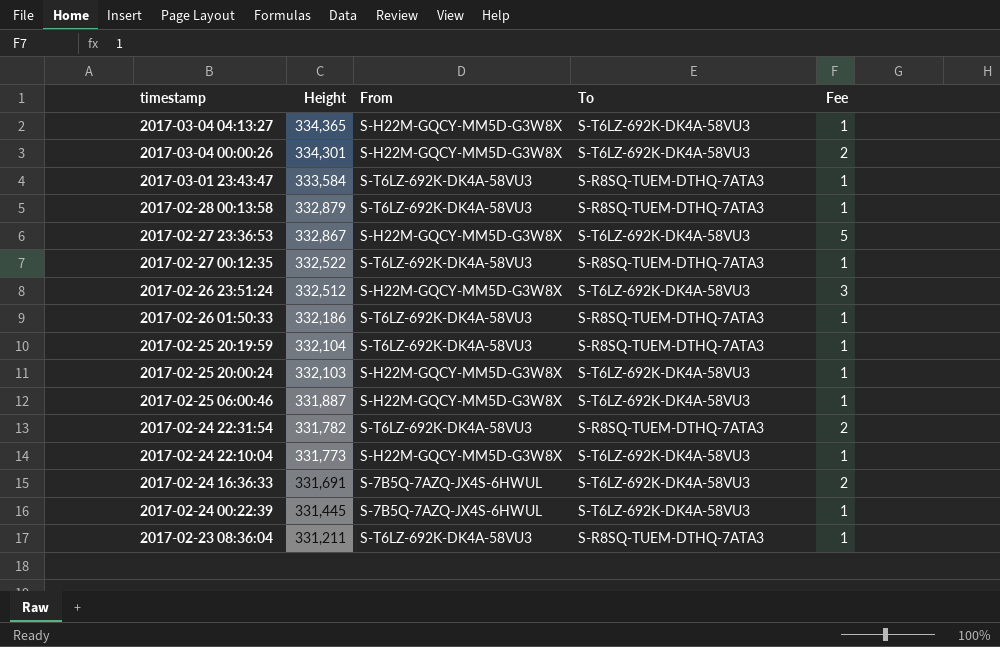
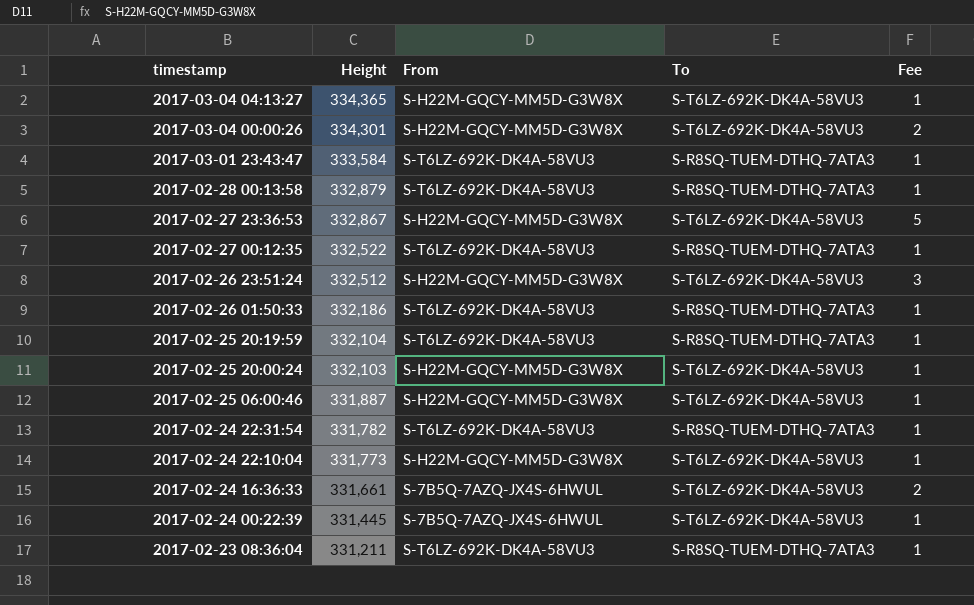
2017-02-24 22:31:54 | Fee: 2 -> 1
2017-02-24 16:36:33 | Height: 331,691 -> 331,661

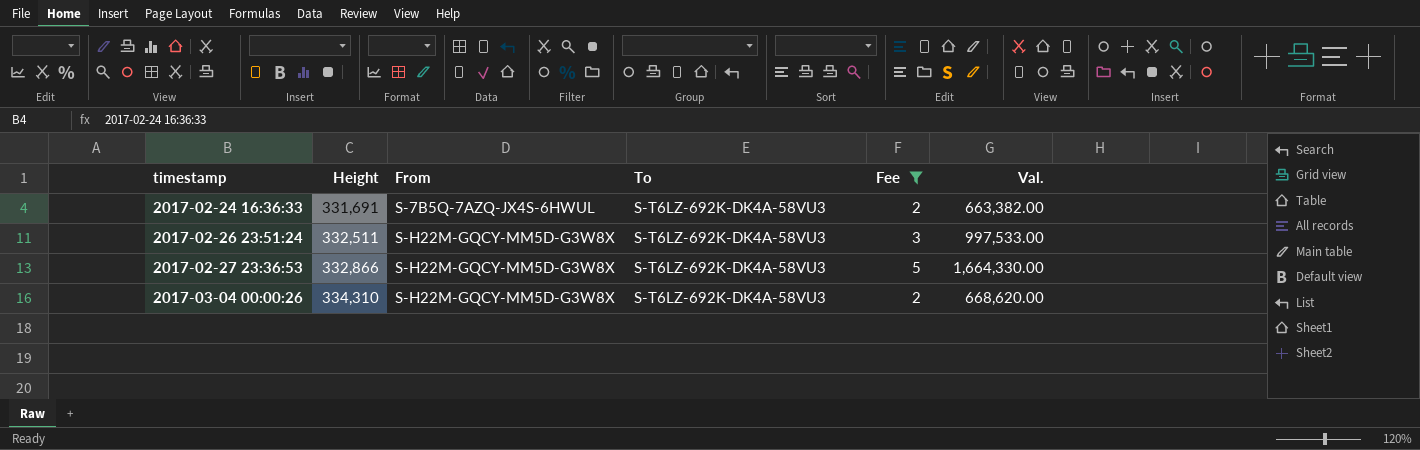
filter: none -> Fee != 1
row order: timestamp descending -> timestamp ascending
column Val. | formula: none -> [Height] * [Fee]
2017-02-24 16:36:33 | Height: 331,661 -> 331,691
2017-02-26 23:51:24 | Height: 332,512 -> 332,511
2017-02-27 23:36:53 | Height: 332,867 -> 332,866
2017-03-04 00:00:26 | Height: 334,301 -> 334,310

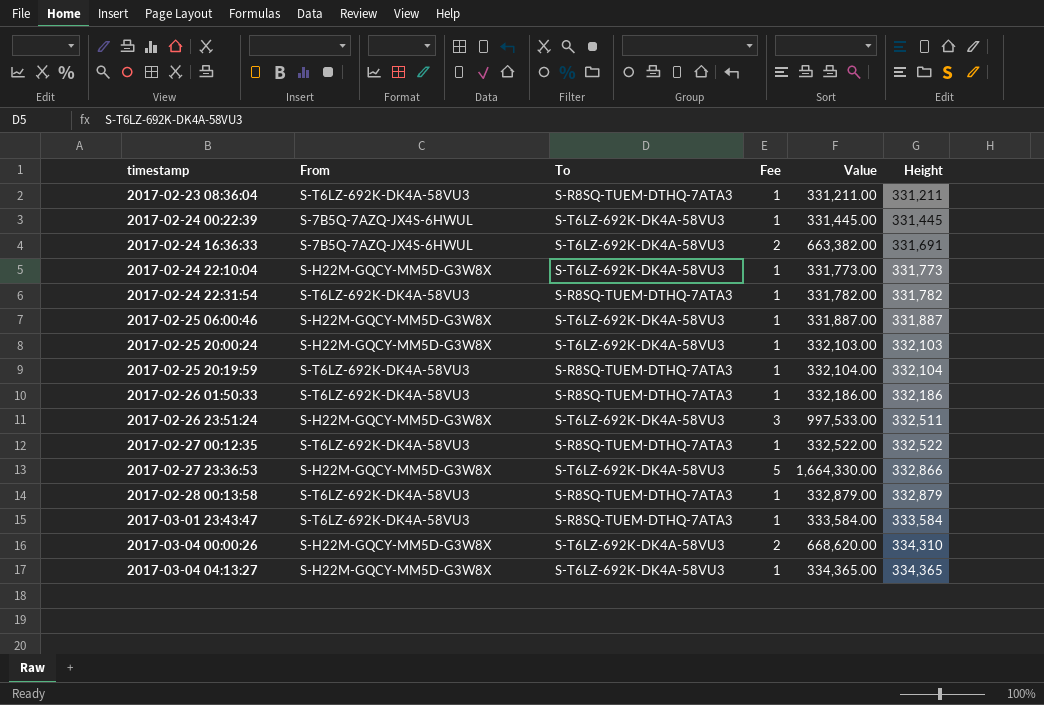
filter: Fee != 1 -> none
column name: Val. -> Value
column Height | position: 2 -> 6

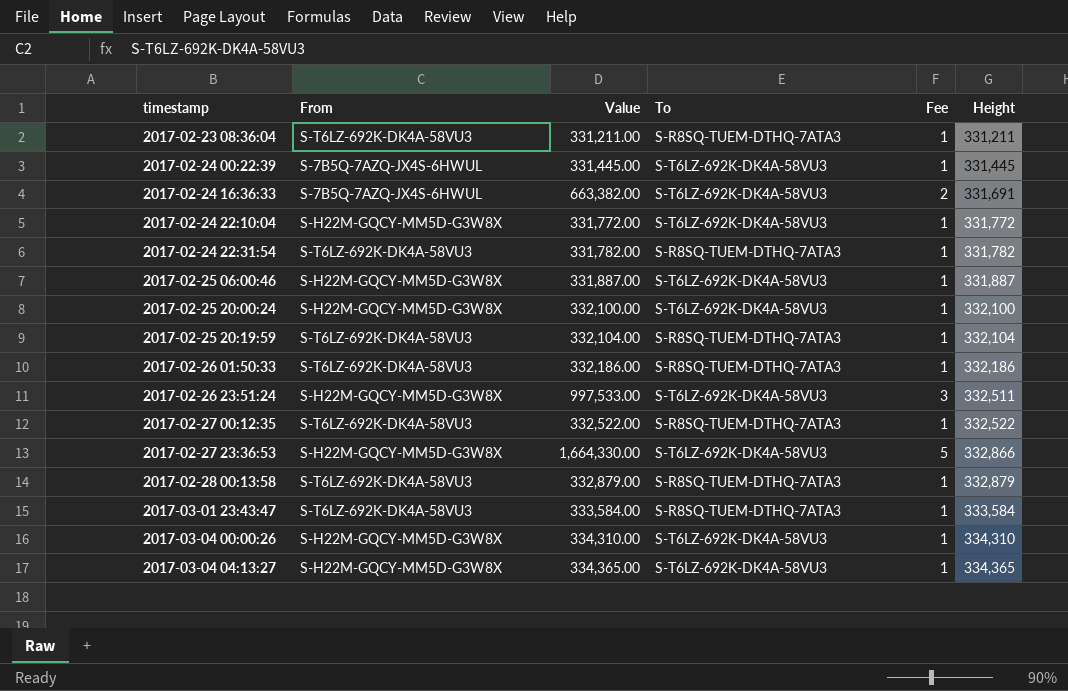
column Value | position: 5 -> 3
2017-02-24 22:10:04 | Value: 331,773.00 -> 331,772.00
2017-02-24 22:10:04 | Height: 331,773 -> 331,772
2017-02-25 20:00:24 | Value: 332,103.00 -> 332,100.00
2017-02-25 20:00:24 | Height: 332,103 -> 332,100
2017-03-04 00:00:26 | Value: 668,620.00 -> 334,310.00
2017-03-04 00:00:26 | Fee: 2 -> 1

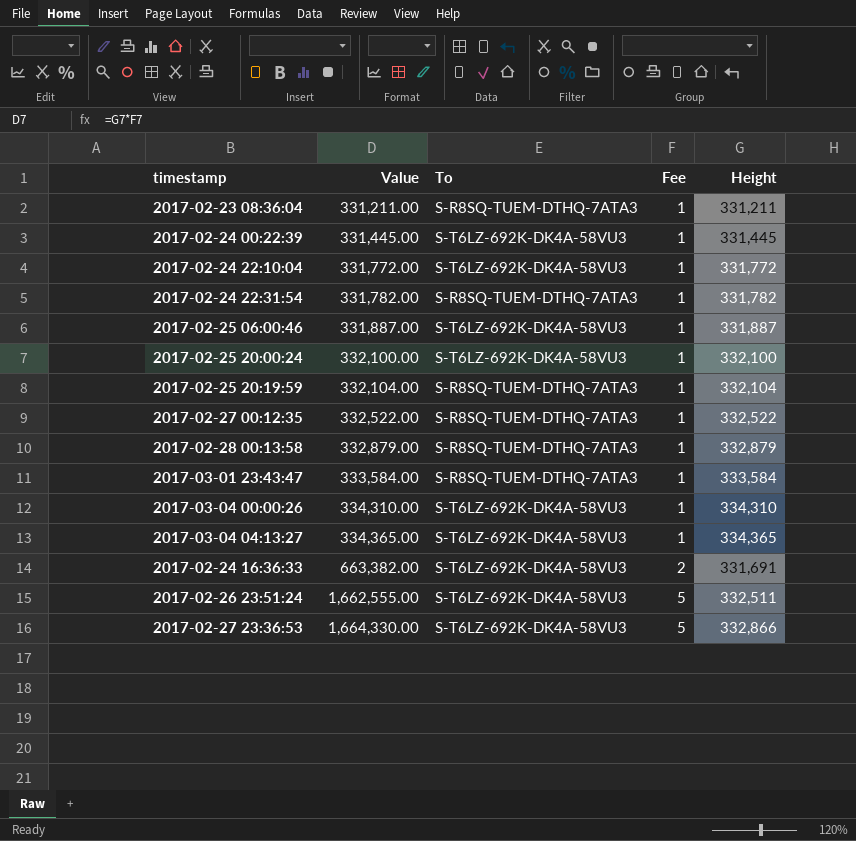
row order: timestamp ascending -> Value ascending
column From | position: 2 -> none
row 2017-02-26 01:50:33: S-T6LZ-692K-DK4A-58VU3 | 332,186.00 | S-R8SQ-TUEM-DTHQ-7ATA3 | 1 | 332,186 -> none
2017-02-26 23:51:24 | Value: 997,533.00 -> 1,662,555.00
2017-02-26 23:51:24 | Fee: 3 -> 5

